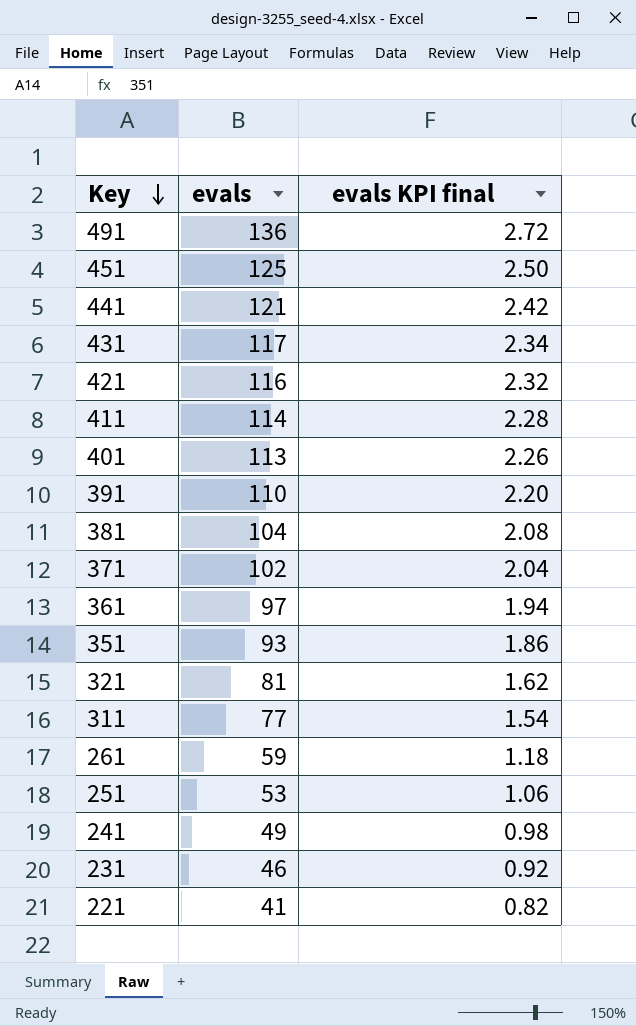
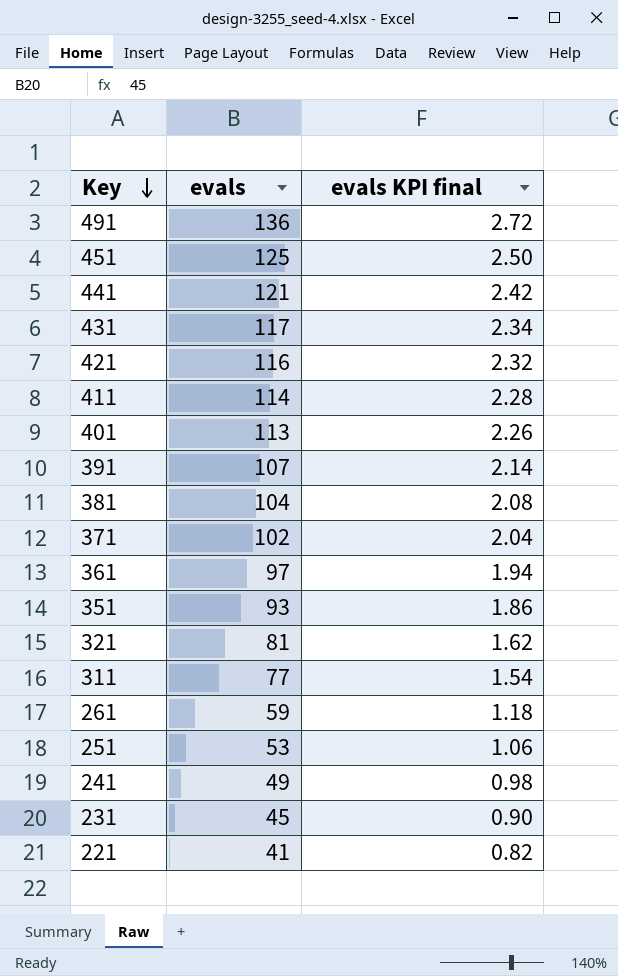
391 | evals: 110 -> 107
391 | evals KPI final: 2.20 -> 2.14
231 | evals: 46 -> 45
231 | evals KPI final: 0.92 -> 0.90

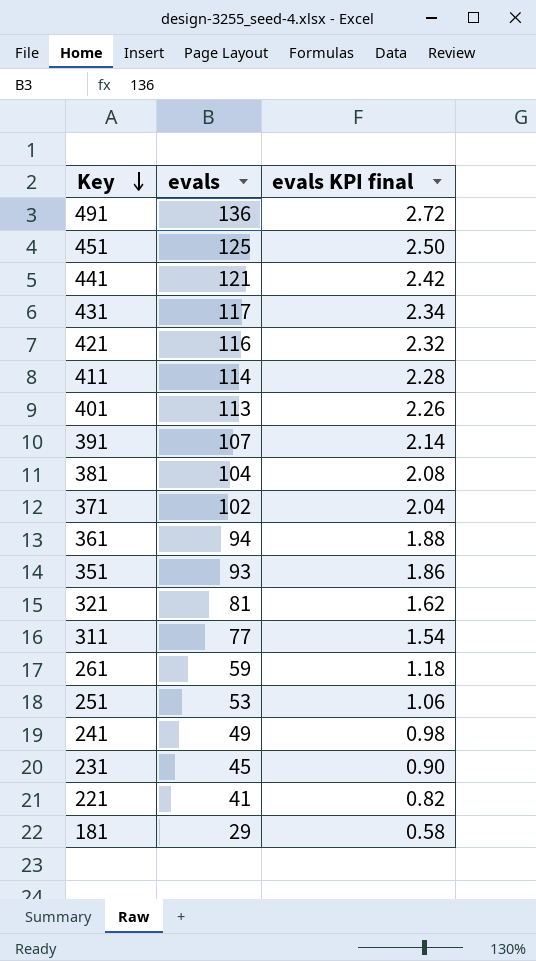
361 | evals: 97 -> 94
361 | evals KPI final: 1.94 -> 1.88
row 181: none -> 29 | 0.58

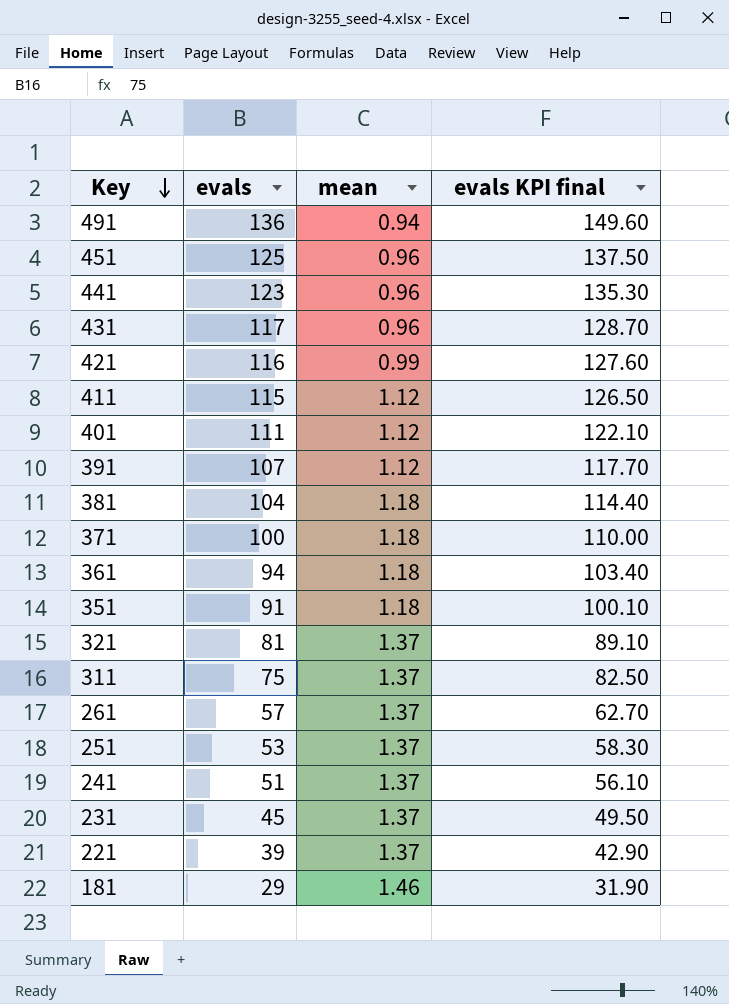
column mean | position: none -> 3
column evals KPI final | formula: [evals] * 0.02 -> [evals] * 1.1
441 | evals: 121 -> 123
411 | evals: 114 -> 115
401 | evals: 113 -> 111
371 | evals: 102 -> 100
351 | evals: 93 -> 91
311 | evals: 77 -> 75
261 | evals: 59 -> 57
241 | evals: 49 -> 51
221 | evals: 41 -> 39

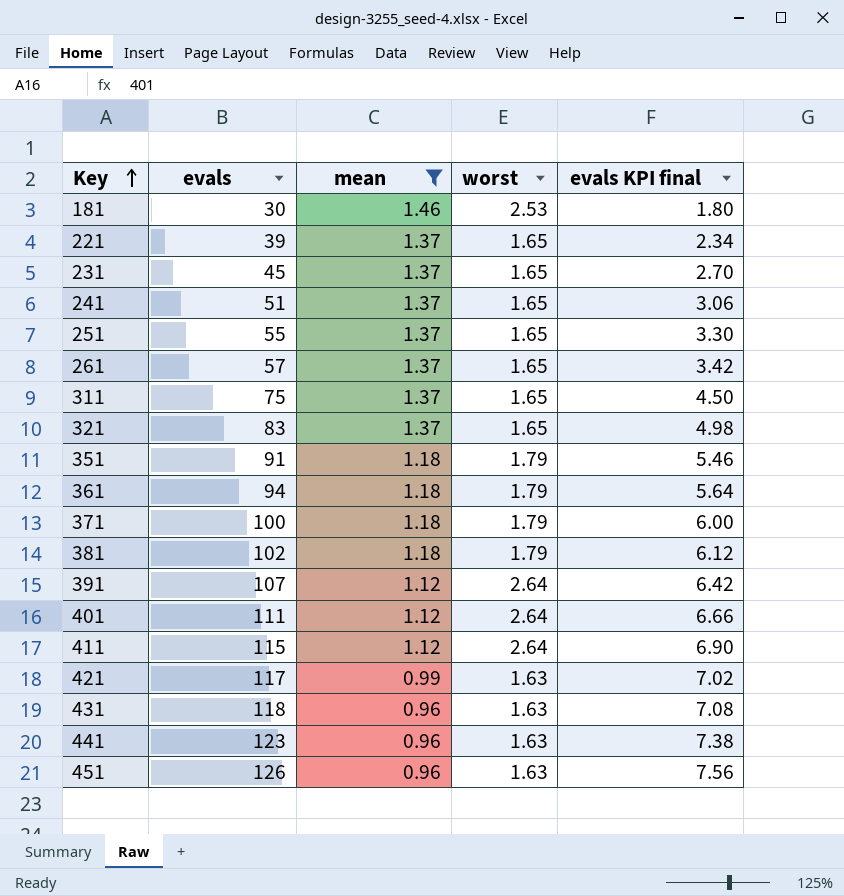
filter: none -> mean != 0.94
row order: Key descending -> Key ascending
column worst | position: none -> 4
column evals KPI final | formula: [evals] * 1.1 -> [evals] * 0.06
181 | evals: 29 -> 30
251 | evals: 53 -> 55
321 | evals: 81 -> 83
381 | evals: 104 -> 102
421 | evals: 116 -> 117
431 | evals: 117 -> 118
451 | evals: 125 -> 126

